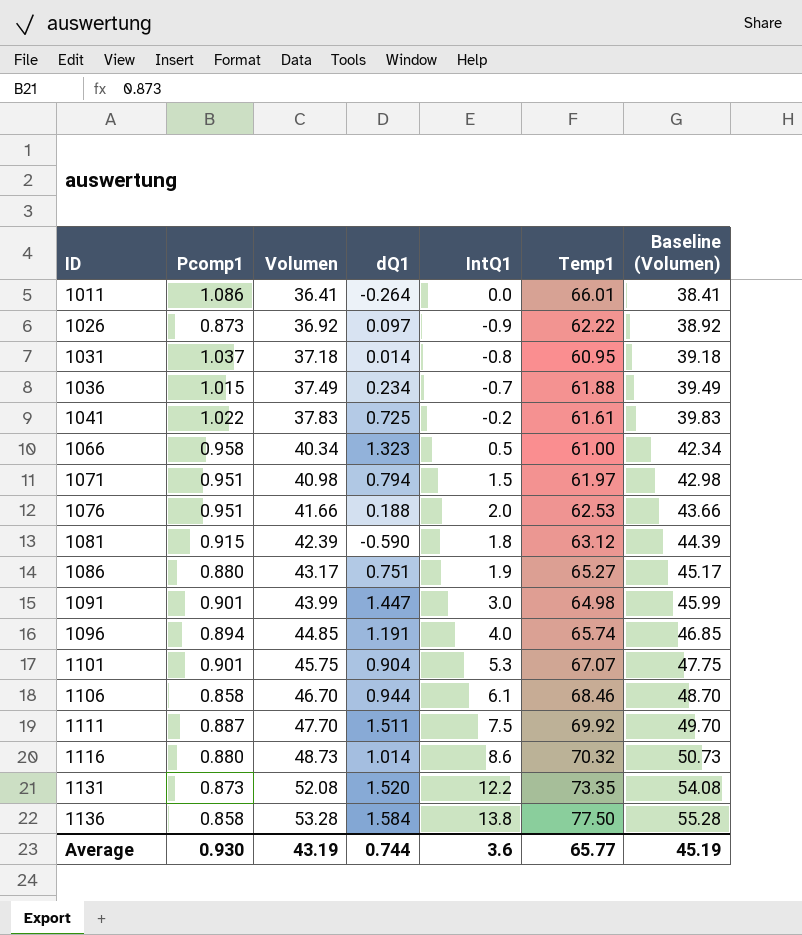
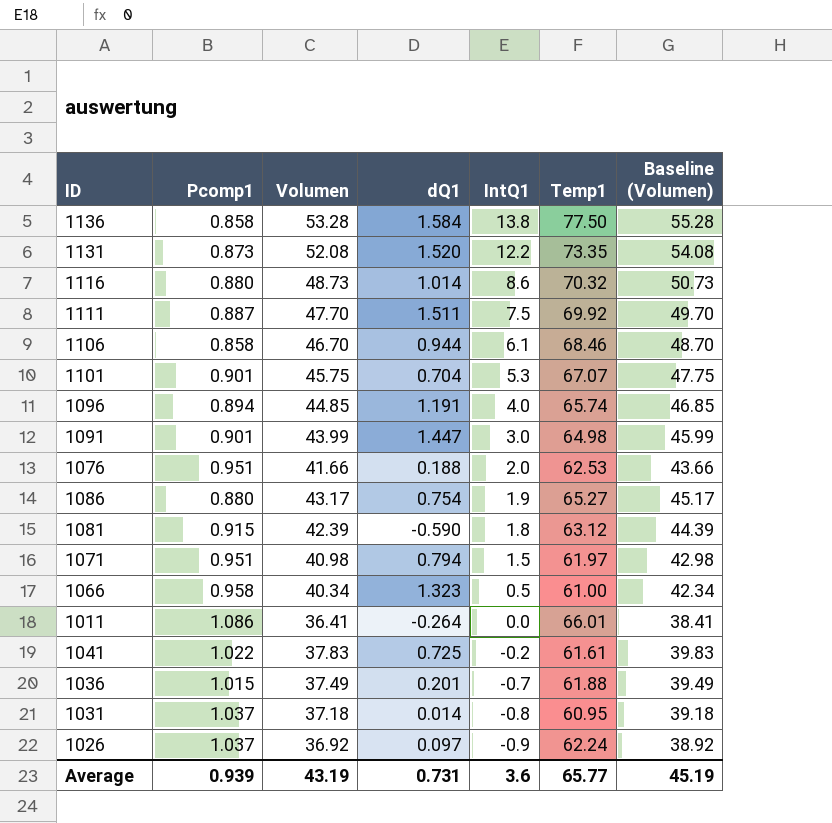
row order: ID ascending -> IntQ1 descending
1101 | dQ1: 0.904 -> 0.704
1086 | dQ1: 0.751 -> 0.754
1036 | dQ1: 0.234 -> 0.201
1026 | Pcomp1: 0.873 -> 1.037
1026 | Temp1: 62.22 -> 62.24
Average | Pcomp1: 0.930 -> 0.939
Average | dQ1: 0.744 -> 0.731

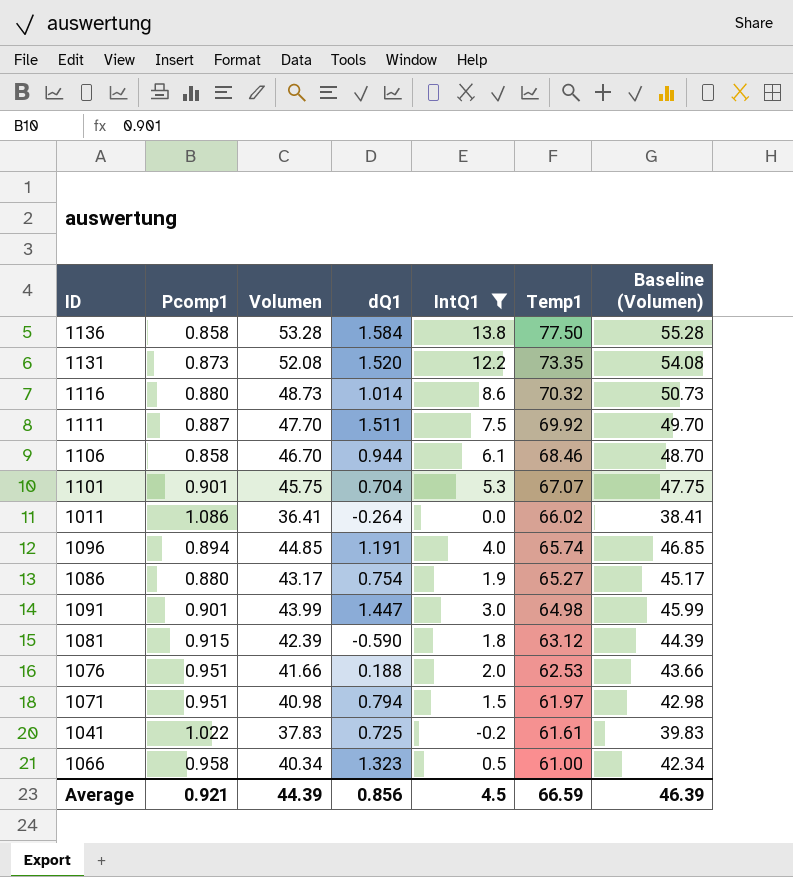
filter: none -> IntQ1 >= -0.2
row order: IntQ1 descending -> Temp1 descending
1011 | Temp1: 66.01 -> 66.02
Average | Pcomp1: 0.939 -> 0.921
Average | Volumen: 43.19 -> 44.39
Average | dQ1: 0.731 -> 0.856
Average | IntQ1: 3.6 -> 4.5
Average | Temp1: 65.77 -> 66.59
Average | Baseline (Volumen): 45.19 -> 46.39

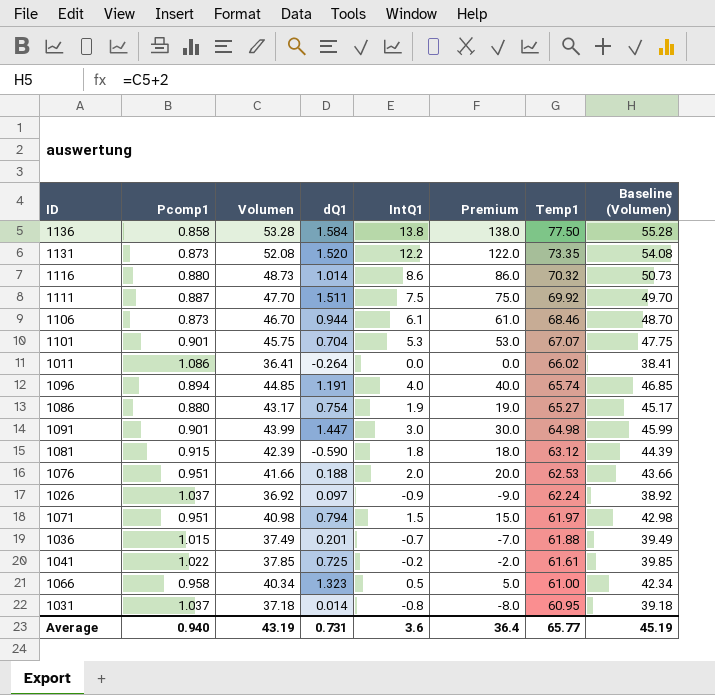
filter: IntQ1 >= -0.2 -> none
column Premium | formula: none -> [IntQ1] * 10
1106 | Pcomp1: 0.858 -> 0.873
1041 | Volumen: 37.83 -> 37.85
1041 | Baseline (Volumen): 39.83 -> 39.85
Average | Pcomp1: 0.921 -> 0.940
Average | Volumen: 44.39 -> 43.19
Average | dQ1: 0.856 -> 0.731
Average | IntQ1: 4.5 -> 3.6
Average | Temp1: 66.59 -> 65.77
Average | Baseline (Volumen): 46.39 -> 45.19

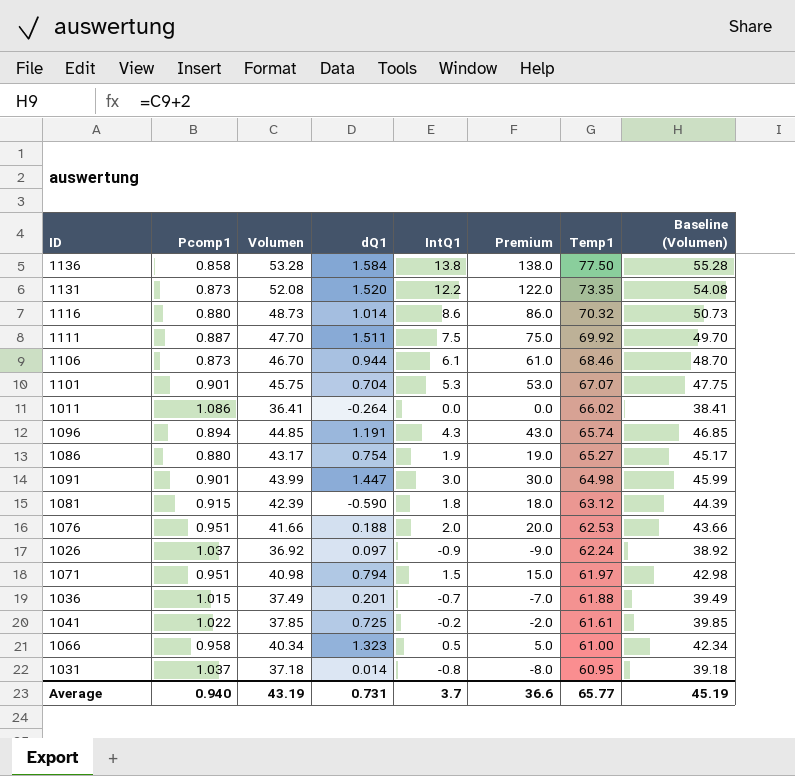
1096 | IntQ1: 4.0 -> 4.3
1096 | Premium: 40.0 -> 43.0
Average | IntQ1: 3.6 -> 3.7
Average | Premium: 36.4 -> 36.6

